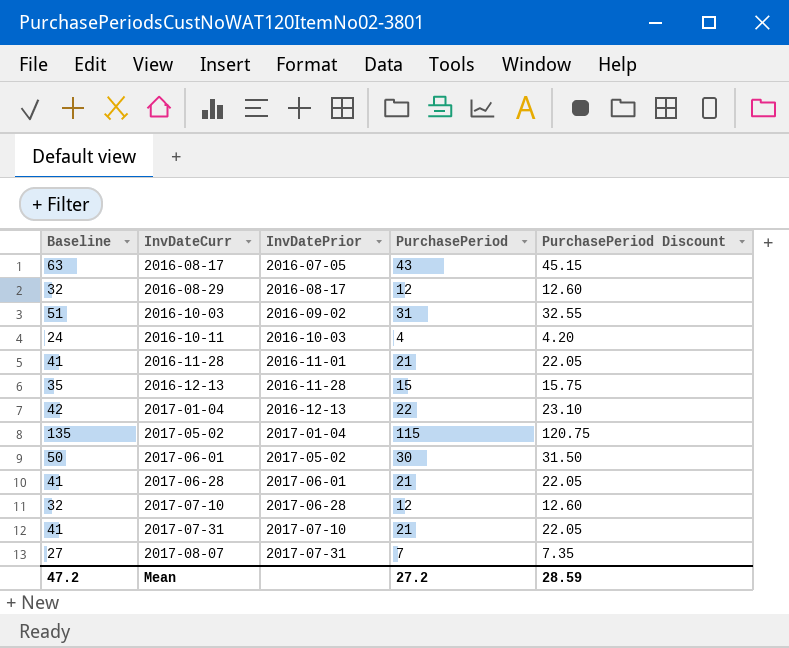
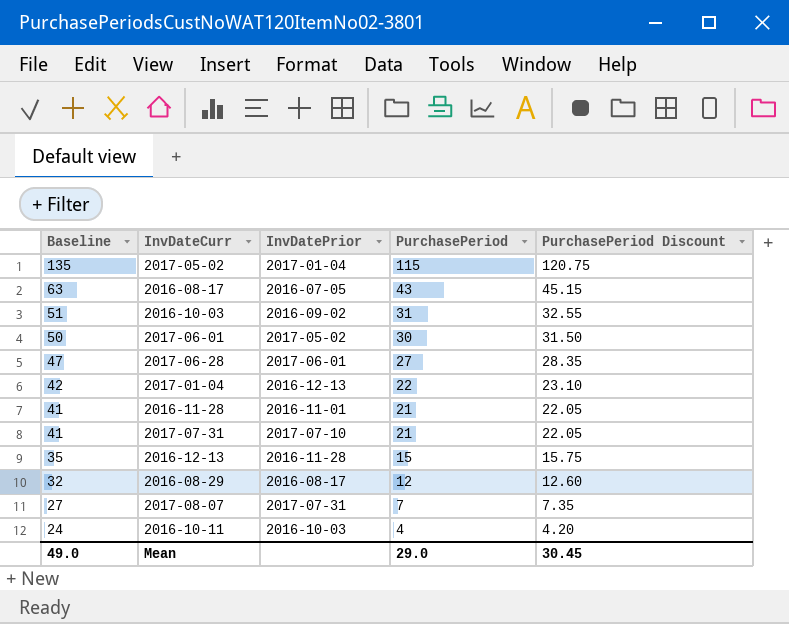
row order: InvDateCurr ascending -> Baseline descending
row 2017-07-10: 32 | 2017-06-28 | 12 | 12.60 -> none
2017-06-28 | Baseline: 41 -> 47
2017-06-28 | PurchasePeriod: 21 -> 27
2017-06-28 | PurchasePeriod Discount: 22.05 -> 28.35
Mean | Baseline: 47.2 -> 49.0
Mean | PurchasePeriod: 27.2 -> 29.0
Mean | PurchasePeriod Discount: 28.59 -> 30.45

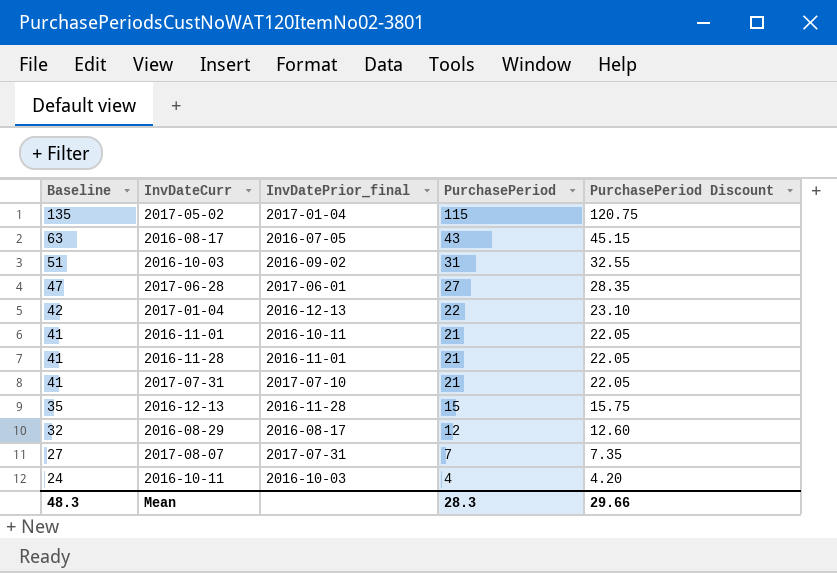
column name: InvDatePrior -> InvDatePrior_final
row 2017-06-01: 50 | 2017-05-02 | 30 | 31.50 -> none
row 2016-11-01: none -> 41 | 2016-10-11 | 21 | 22.05
Mean | Baseline: 49.0 -> 48.3
Mean | PurchasePeriod: 29.0 -> 28.3
Mean | PurchasePeriod Discount: 30.45 -> 29.66

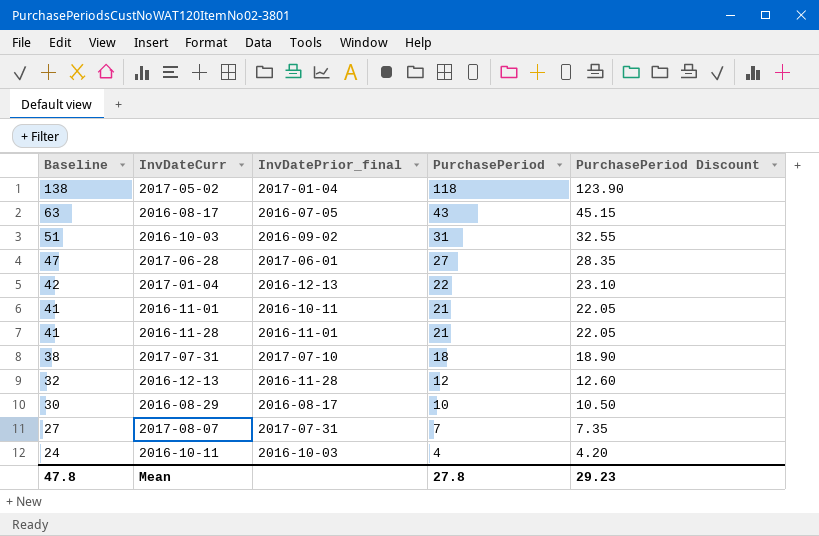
2017-05-02 | Baseline: 135 -> 138
2017-05-02 | PurchasePeriod: 115 -> 118
2017-05-02 | PurchasePeriod Discount: 120.75 -> 123.90
2017-07-31 | Baseline: 41 -> 38
2017-07-31 | PurchasePeriod: 21 -> 18
2017-07-31 | PurchasePeriod Discount: 22.05 -> 18.90
2016-12-13 | Baseline: 35 -> 32
2016-12-13 | PurchasePeriod: 15 -> 12
2016-12-13 | PurchasePeriod Discount: 15.75 -> 12.60
2016-08-29 | Baseline: 32 -> 30
2016-08-29 | PurchasePeriod: 12 -> 10
2016-08-29 | PurchasePeriod Discount: 12.60 -> 10.50
Mean | Baseline: 48.3 -> 47.8
Mean | PurchasePeriod: 28.3 -> 27.8
Mean | PurchasePeriod Discount: 29.66 -> 29.23

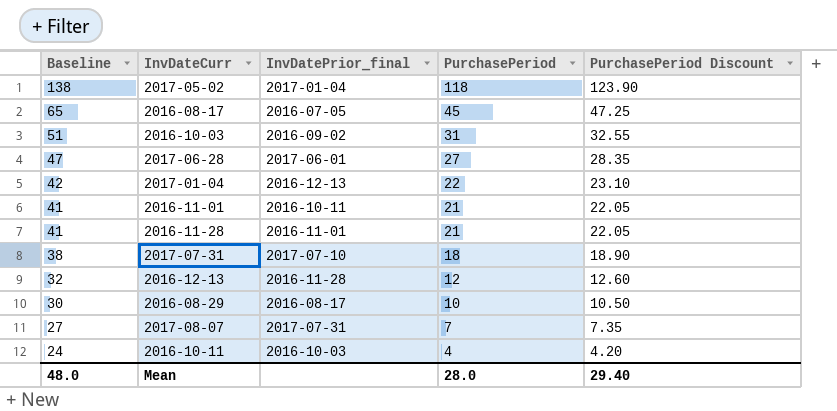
2016-08-17 | Baseline: 63 -> 65
2016-08-17 | PurchasePeriod: 43 -> 45
2016-08-17 | PurchasePeriod Discount: 45.15 -> 47.25
Mean | Baseline: 47.8 -> 48.0
Mean | PurchasePeriod: 27.8 -> 28.0
Mean | PurchasePeriod Discount: 29.23 -> 29.40

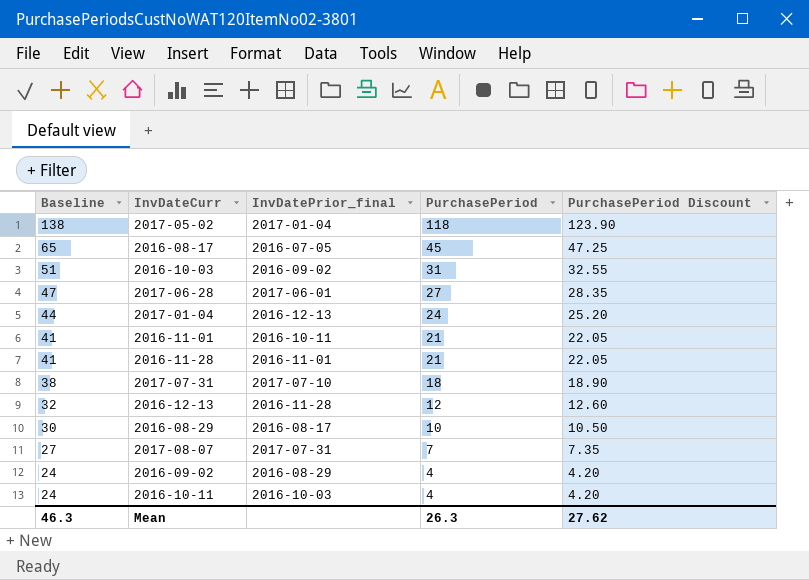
2017-01-04 | Baseline: 42 -> 44
2017-01-04 | PurchasePeriod: 22 -> 24
2017-01-04 | PurchasePeriod Discount: 23.10 -> 25.20
row 2016-09-02: none -> 24 | 2016-08-29 | 4 | 4.20
Mean | Baseline: 48.0 -> 46.3
Mean | PurchasePeriod: 28.0 -> 26.3
Mean | PurchasePeriod Discount: 29.40 -> 27.62

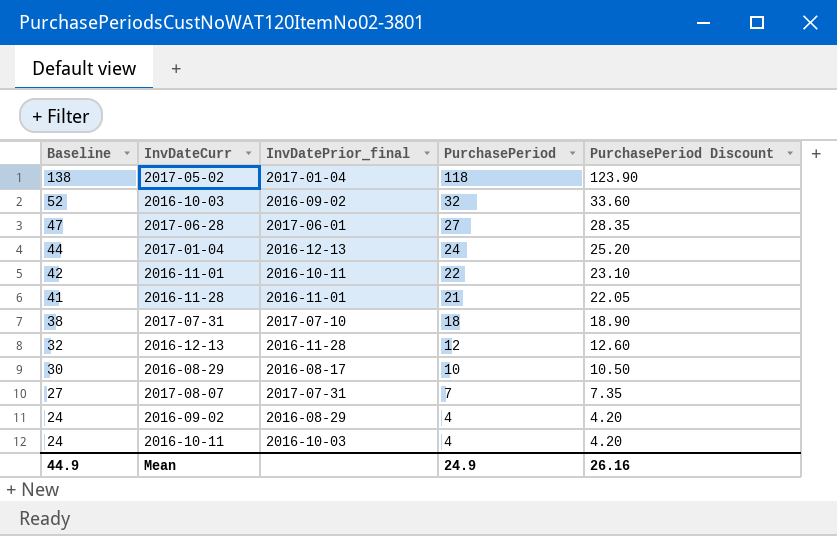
row 2016-08-17: 65 | 2016-07-05 | 45 | 47.25 -> none
2016-10-03 | Baseline: 51 -> 52
2016-10-03 | PurchasePeriod: 31 -> 32
2016-10-03 | PurchasePeriod Discount: 32.55 -> 33.60
2016-11-01 | Baseline: 41 -> 42
2016-11-01 | PurchasePeriod: 21 -> 22
2016-11-01 | PurchasePeriod Discount: 22.05 -> 23.10
Mean | Baseline: 46.3 -> 44.9
Mean | PurchasePeriod: 26.3 -> 24.9
Mean | PurchasePeriod Discount: 27.62 -> 26.16

